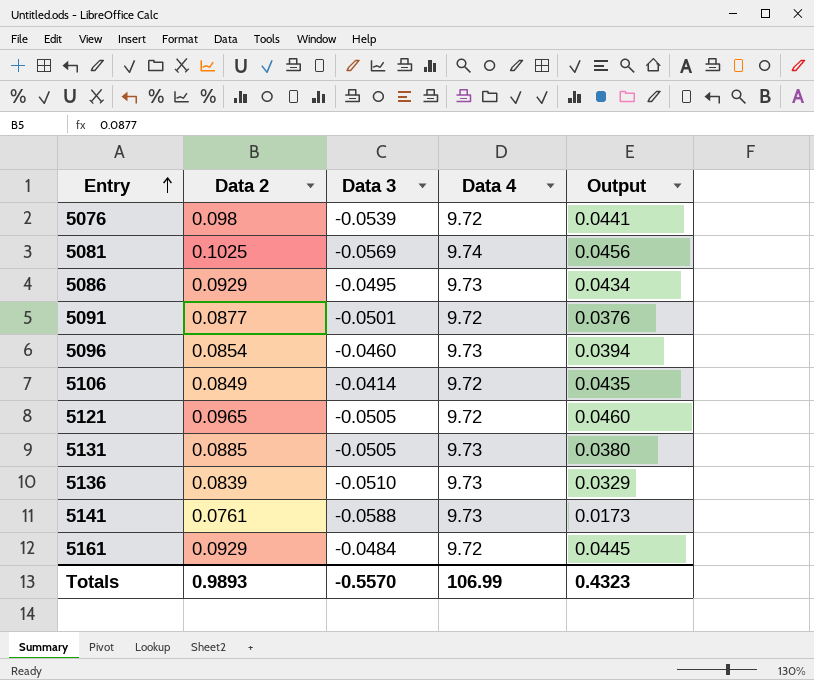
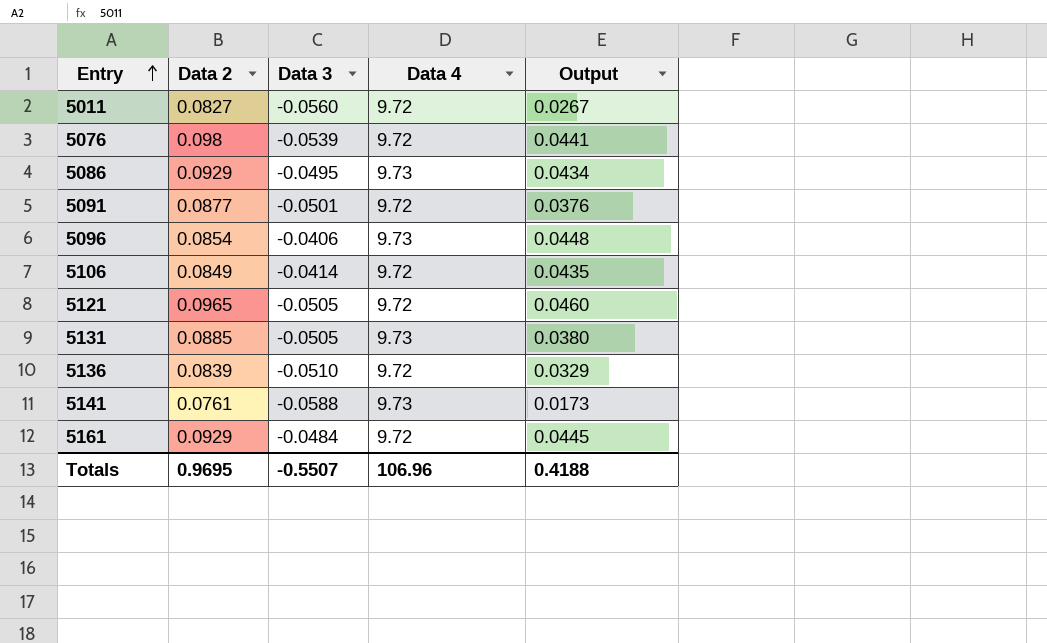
row 5081: 0.1025 | -0.0569 | 9.74 | 0.0456 -> none
row 5011: none -> 0.0827 | -0.0560 | 9.72 | 0.0267
5096 | Data 3: -0.0460 -> -0.0406
5096 | Output: 0.0394 -> 0.0448
5136 | Data 4: 9.73 -> 9.72
Totals | Data 2: 0.9893 -> 0.9695
Totals | Data 3: -0.5570 -> -0.5507
Totals | Data 4: 106.99 -> 106.96
Totals | Output: 0.4323 -> 0.4188

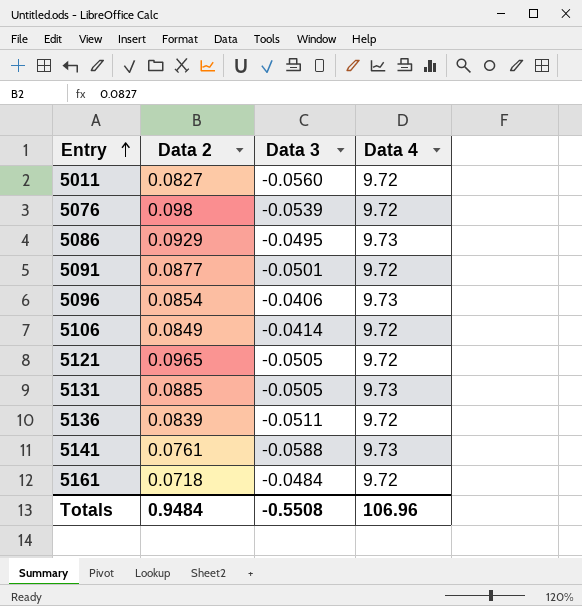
column Output | formula: [Data 2] + [Data 3] -> none
5136 | Data 3: -0.0510 -> -0.0511
5161 | Data 2: 0.0929 -> 0.0718
Totals | Data 2: 0.9695 -> 0.9484
Totals | Data 3: -0.5507 -> -0.5508

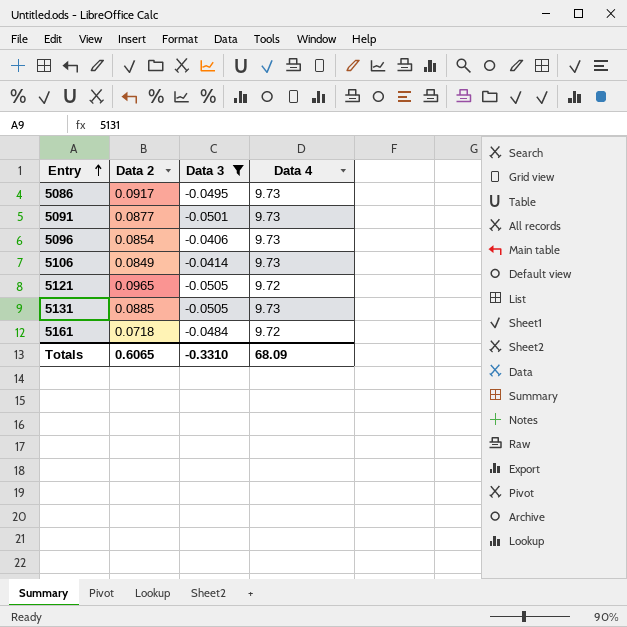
filter: none -> Data 3 >= -0.0505
5086 | Data 2: 0.0929 -> 0.0917
5091 | Data 4: 9.72 -> 9.73
5106 | Data 4: 9.72 -> 9.73
Totals | Data 2: 0.9484 -> 0.6065
Totals | Data 3: -0.5508 -> -0.3310
Totals | Data 4: 106.96 -> 68.09

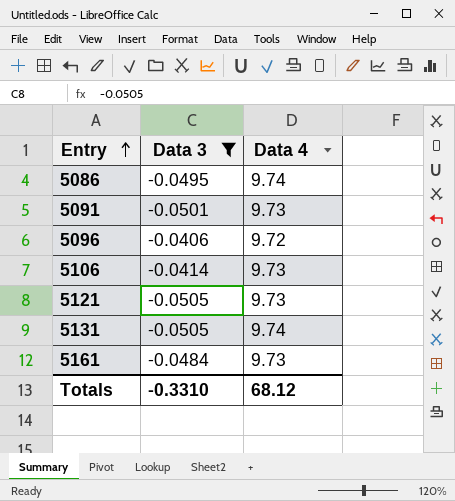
column Data 2 | position: 2 -> none
5086 | Data 4: 9.73 -> 9.74
5096 | Data 4: 9.73 -> 9.72
5121 | Data 4: 9.72 -> 9.73
5131 | Data 4: 9.73 -> 9.74
5161 | Data 4: 9.72 -> 9.73
Totals | Data 4: 68.09 -> 68.12

